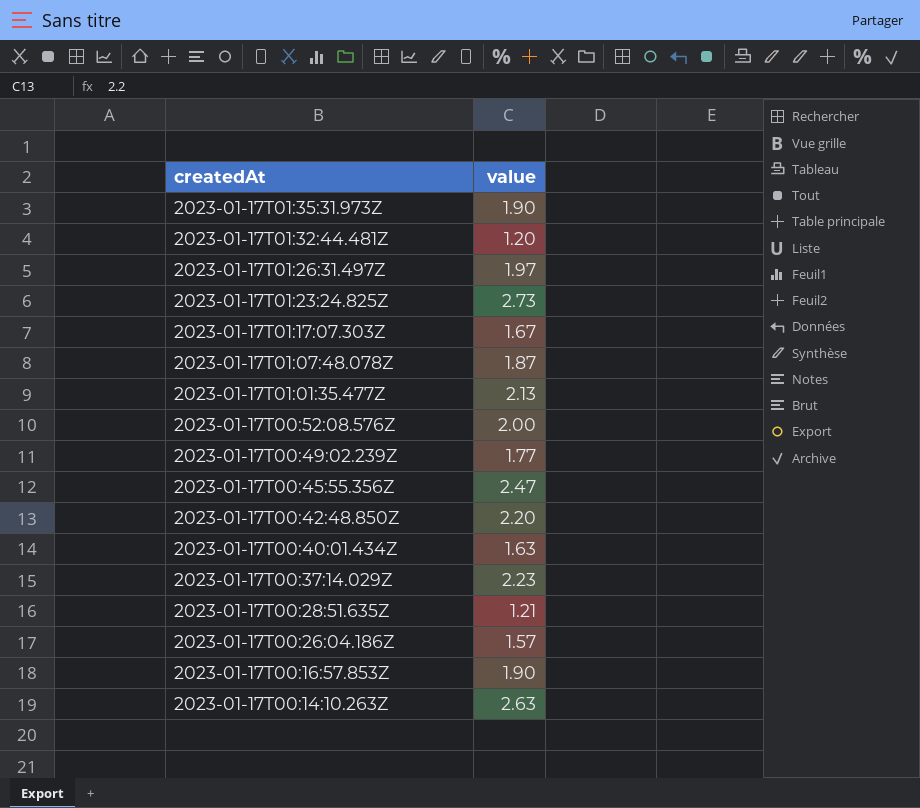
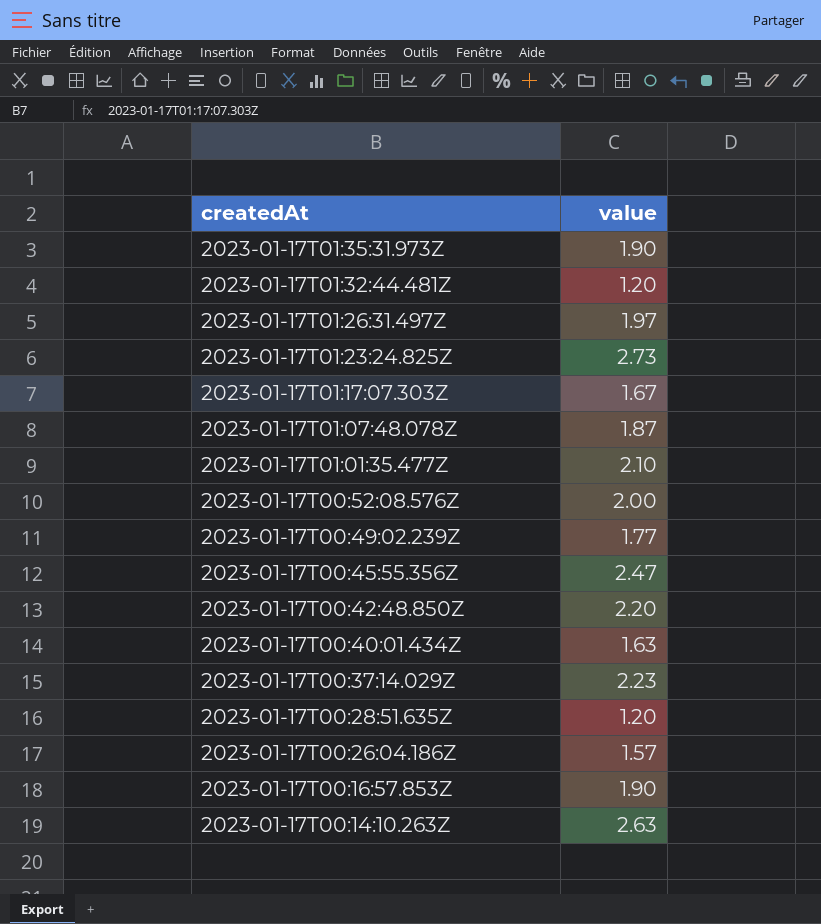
2023-01-17T01:01:35.477Z | value: 2.13 -> 2.10
2023-01-17T00:28:51.635Z | value: 1.21 -> 1.20

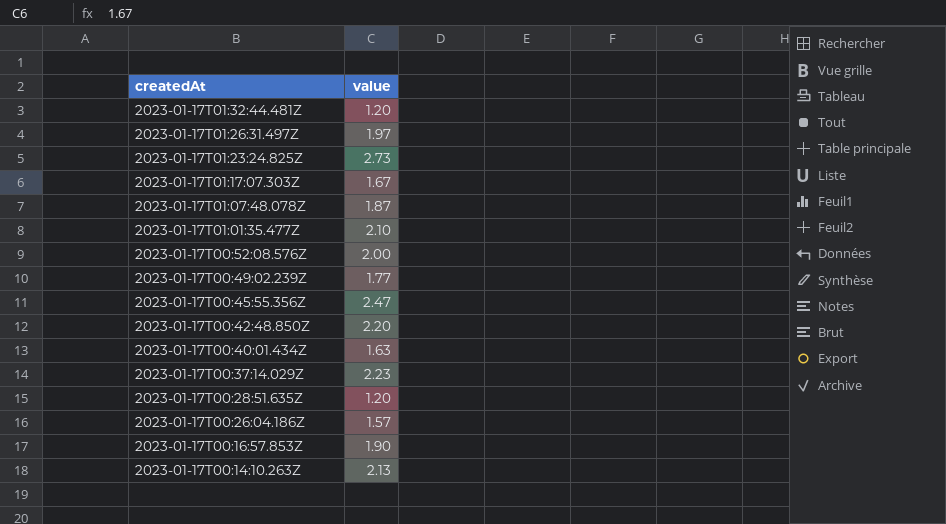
row 2023-01-17T01:35:31.973Z: 1.90 -> none
2023-01-17T00:14:10.263Z | value: 2.63 -> 2.13

